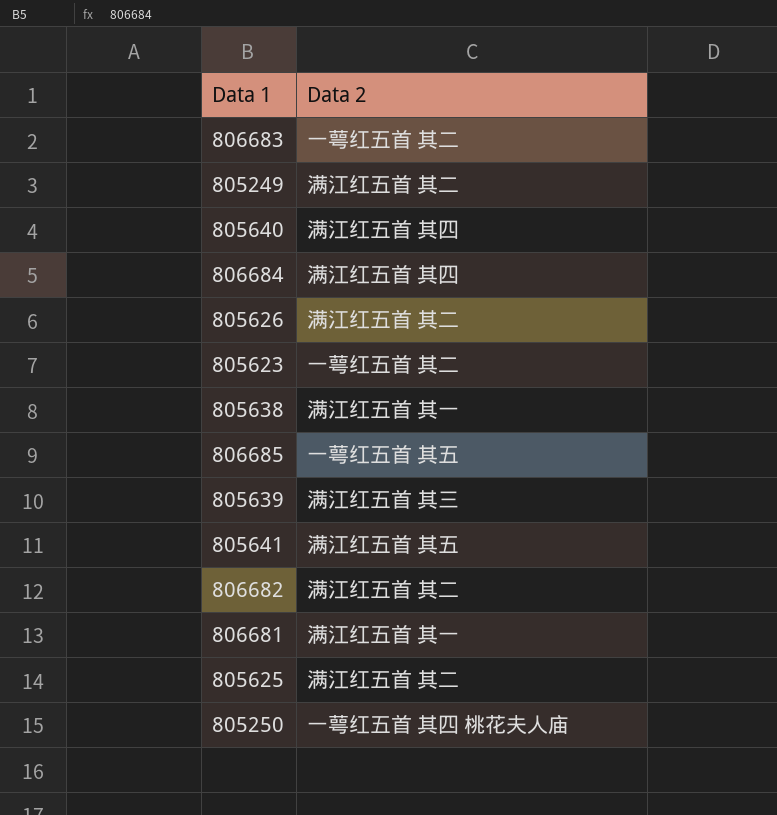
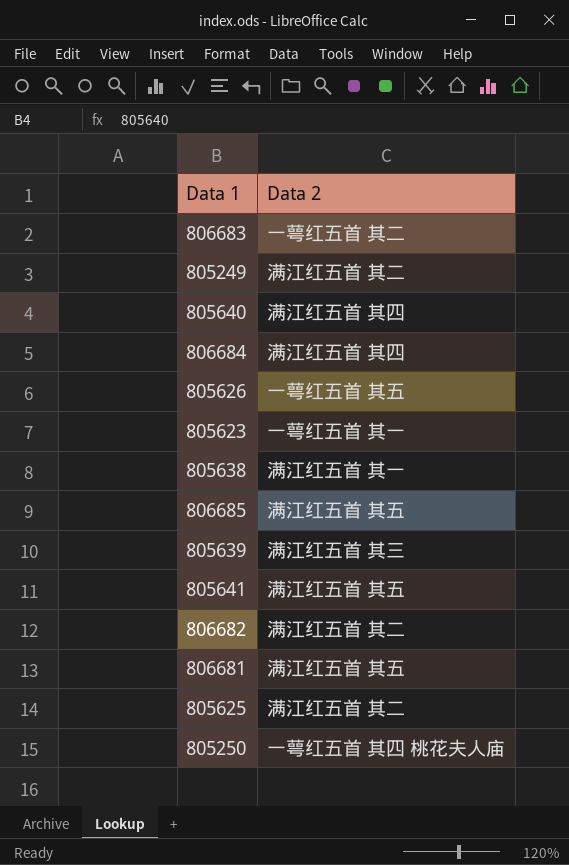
805626 | Data 2: 满江红五首 其二 -> 一萼红五首 其五
805623 | Data 2: 一萼红五首 其二 -> 一萼红五首 其一
806685 | Data 2: 一萼红五首 其五 -> 满江红五首 其五
806681 | Data 2: 满江红五首 其一 -> 满江红五首 其五

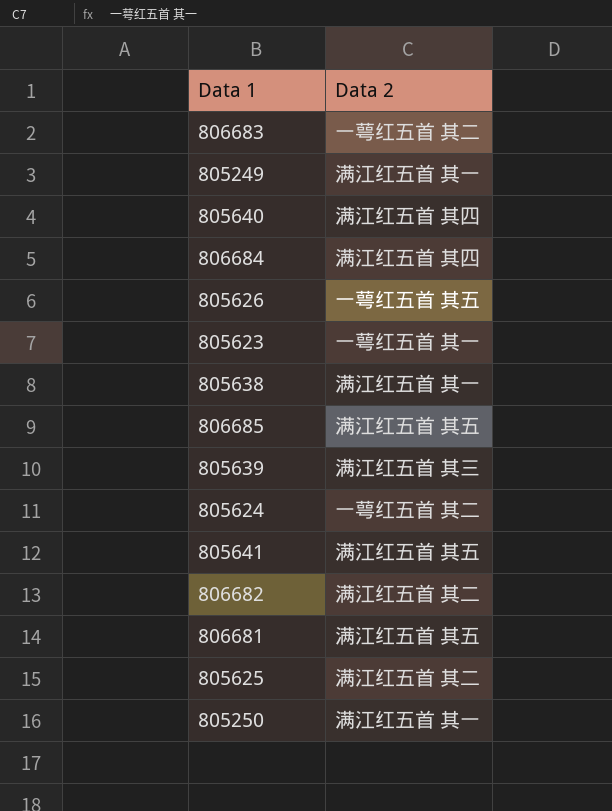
805249 | Data 2: 满江红五首 其二 -> 满江红五首 其一
row 805624: none -> 一萼红五首 其二
805250 | Data 2: 一萼红五首 其四 桃花夫人庙 -> 满江红五首 其一

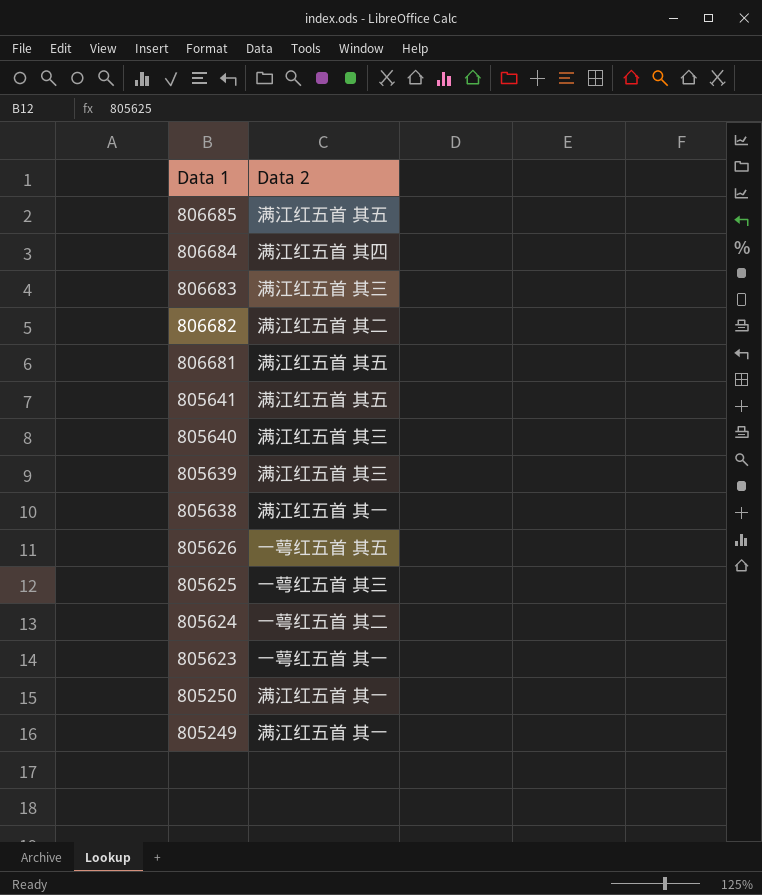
row order: none -> Data 1 descending
806683 | Data 2: 一萼红五首 其二 -> 满江红五首 其三
805640 | Data 2: 满江红五首 其四 -> 满江红五首 其三
805625 | Data 2: 满江红五首 其二 -> 一萼红五首 其三

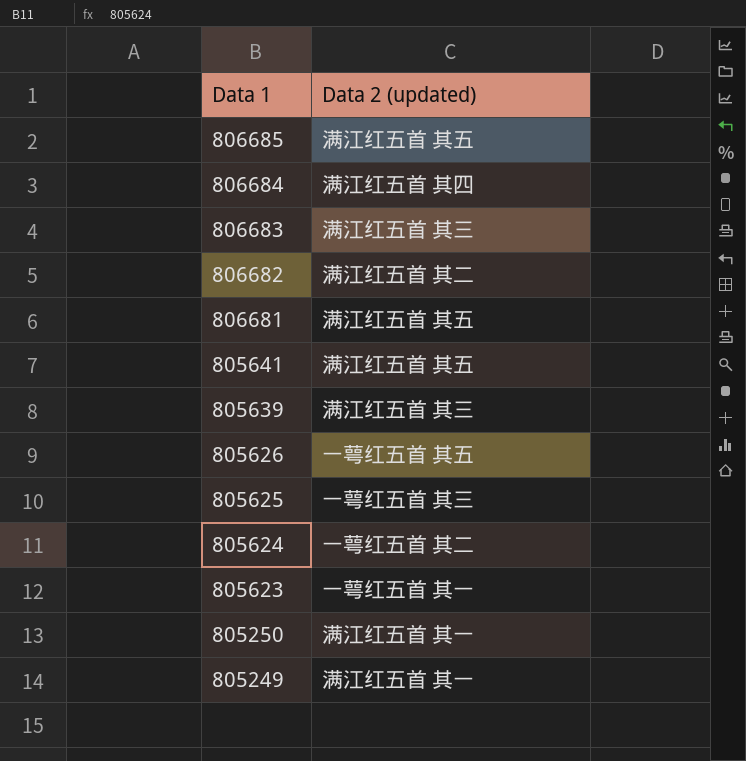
column name: Data 2 -> Data 2 (updated)
row 805640: 满江红五首 其三 -> none
row 805638: 满江红五首 其一 -> none

